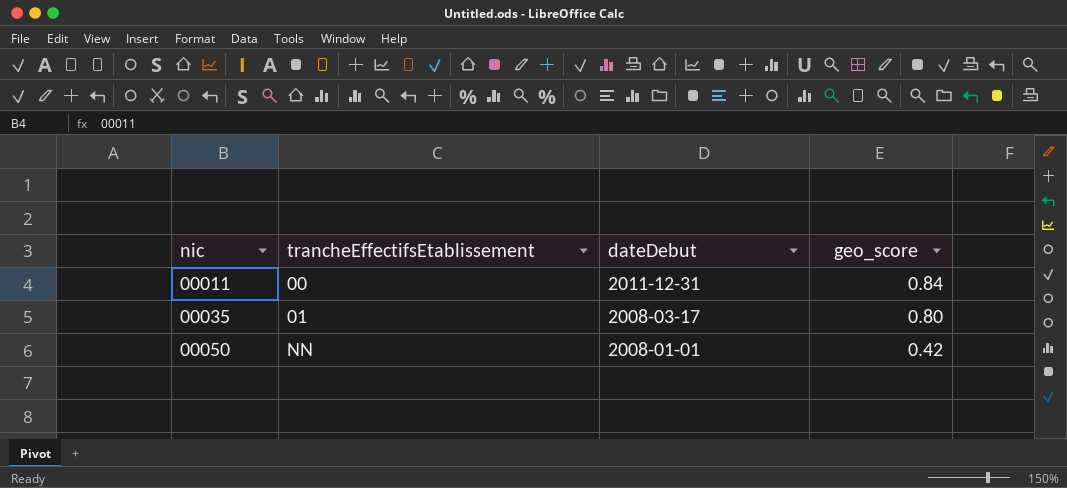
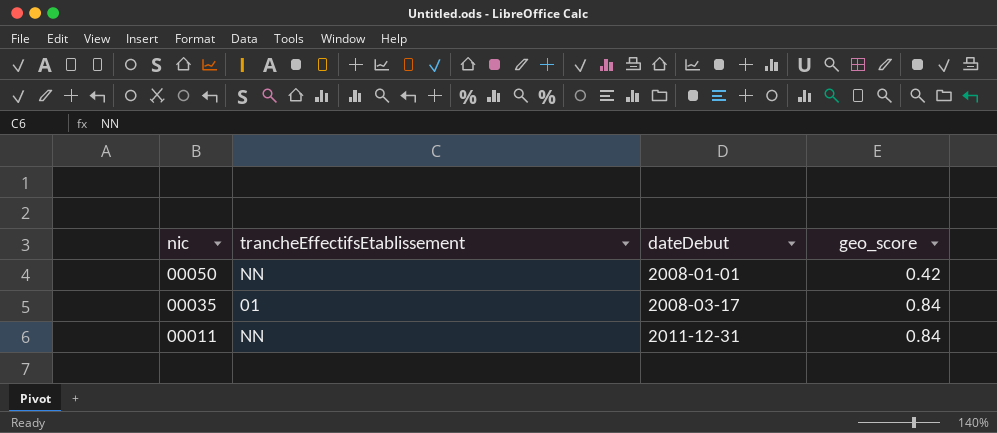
row order: nic ascending -> nic descending
00035 | geo_score: 0.80 -> 0.84
00011 | trancheEffectifsEtablissement: 00 -> NN

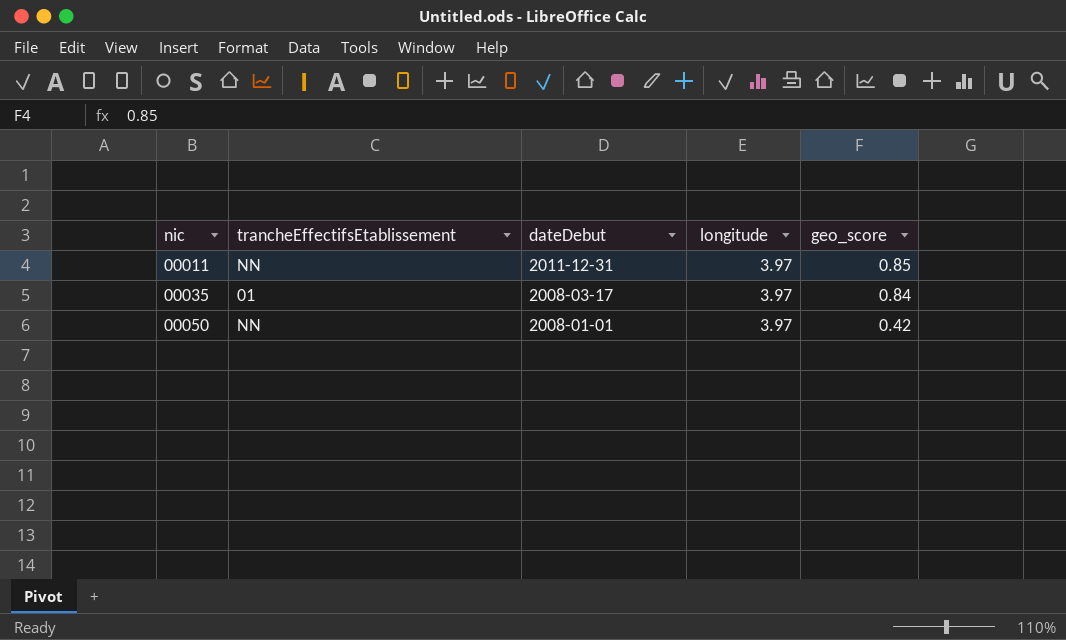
row order: nic descending -> nic ascending
column longitude | position: none -> 4
00011 | geo_score: 0.84 -> 0.85

